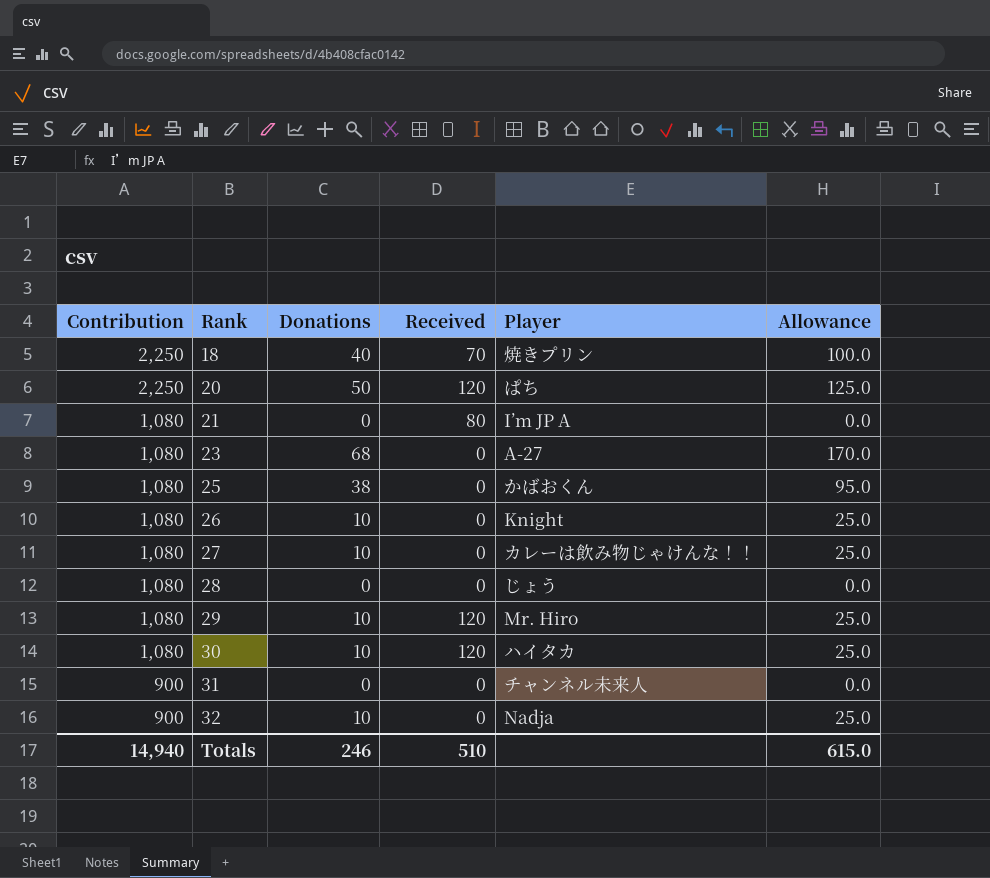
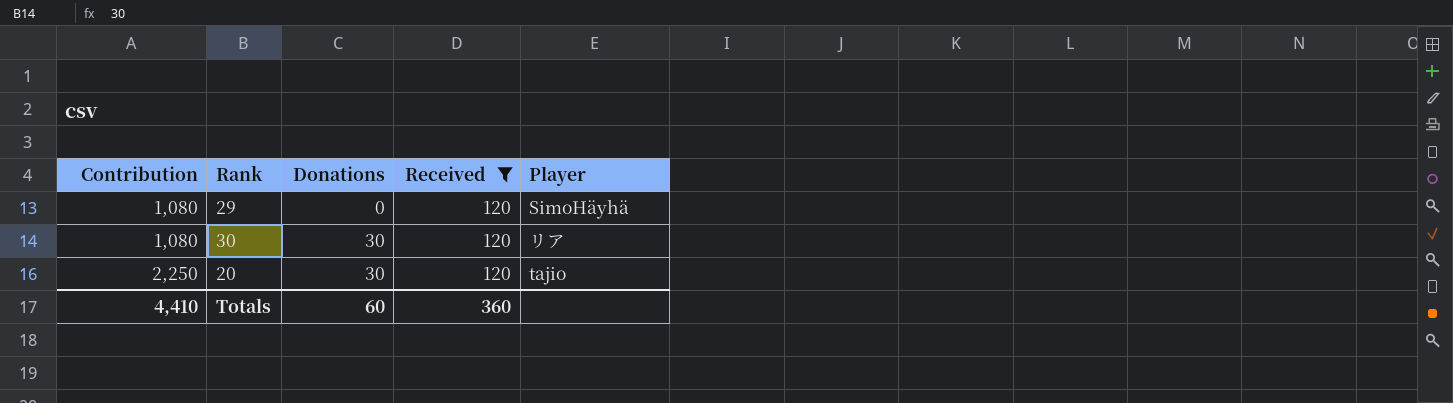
filter: none -> Received = 120
row order: Contribution descending -> Contribution ascending
column Allowance | formula: [Donations] * 2.5 -> none
29 | Donations: 10 -> 0
29 | Player: Mr. Hiro -> SimoHäyhä
30 | Donations: 10 -> 30
30 | Player: ハイタカ -> リア
20 | Donations: 50 -> 30
20 | Player: ぱち -> tajio
Totals | Contribution: 14,940 -> 4,410
Totals | Donations: 246 -> 60
Totals | Received: 510 -> 360

